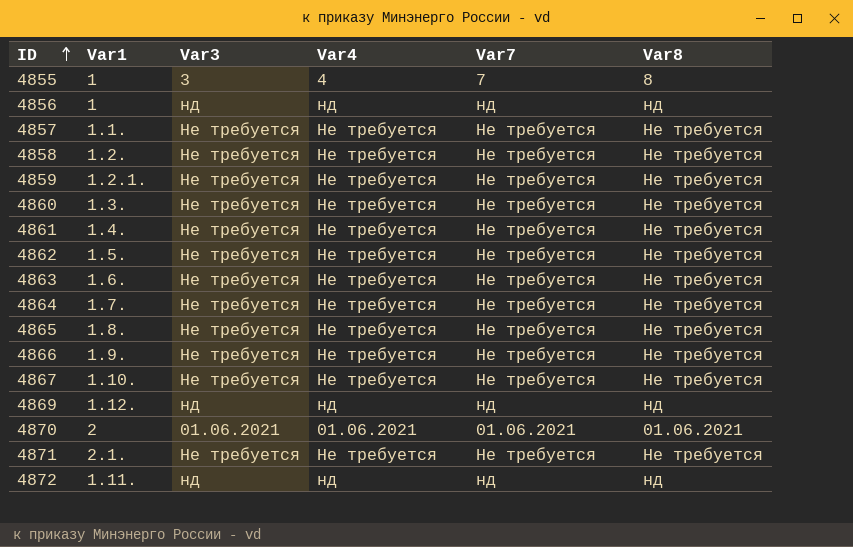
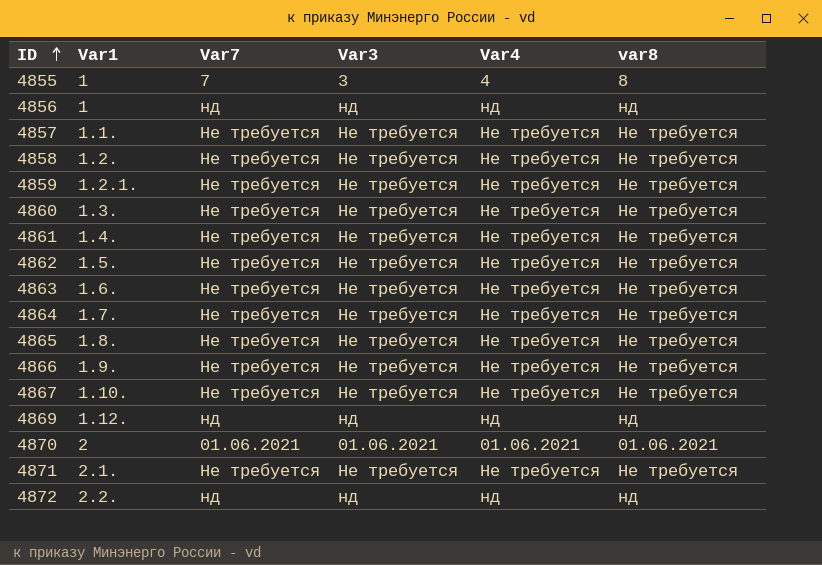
column Var7 | position: 5 -> 3
column name: Var8 -> var8
4872 | Var1: 1.11. -> 2.2.

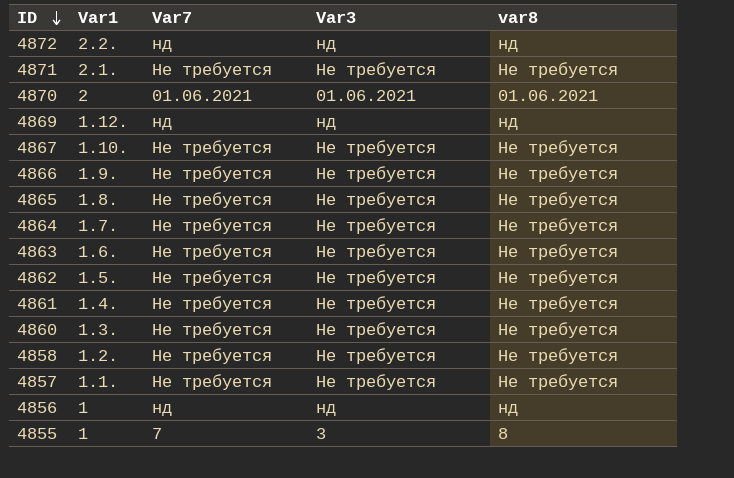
row order: ID ascending -> ID descending
column Var4 | position: 5 -> none
row 4859: 1.2.1. | Не требуется | Не требуется | Не требуется | Не требуется -> none

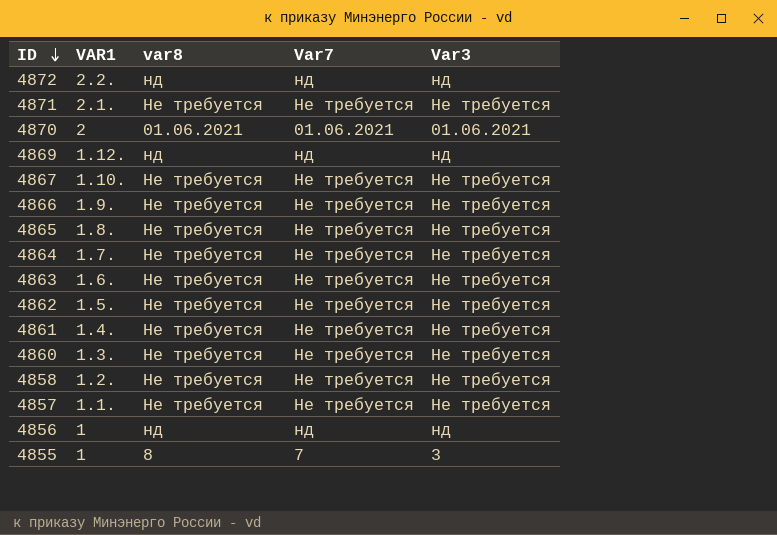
column name: Var1 -> VAR1
column var8 | position: 5 -> 3

